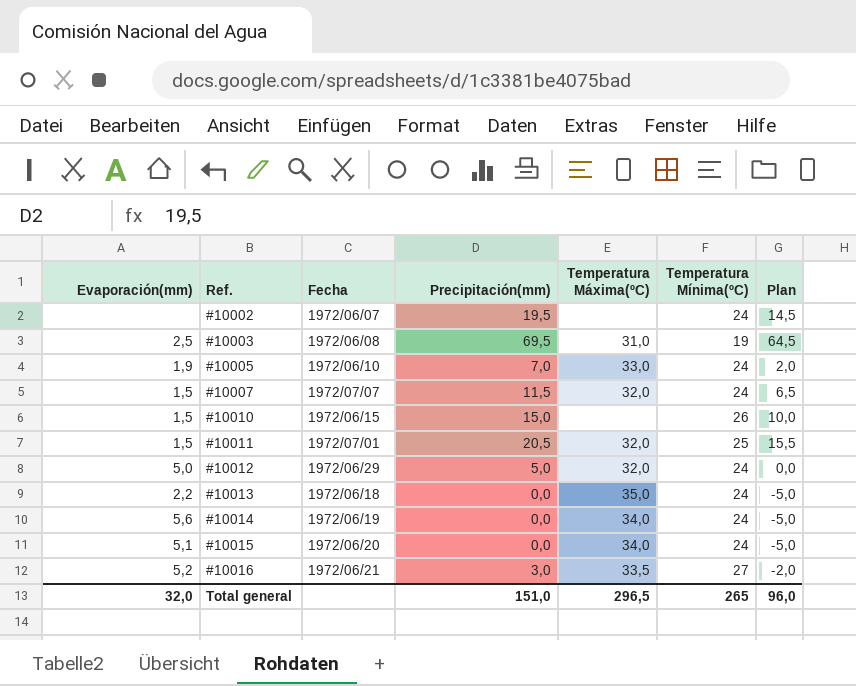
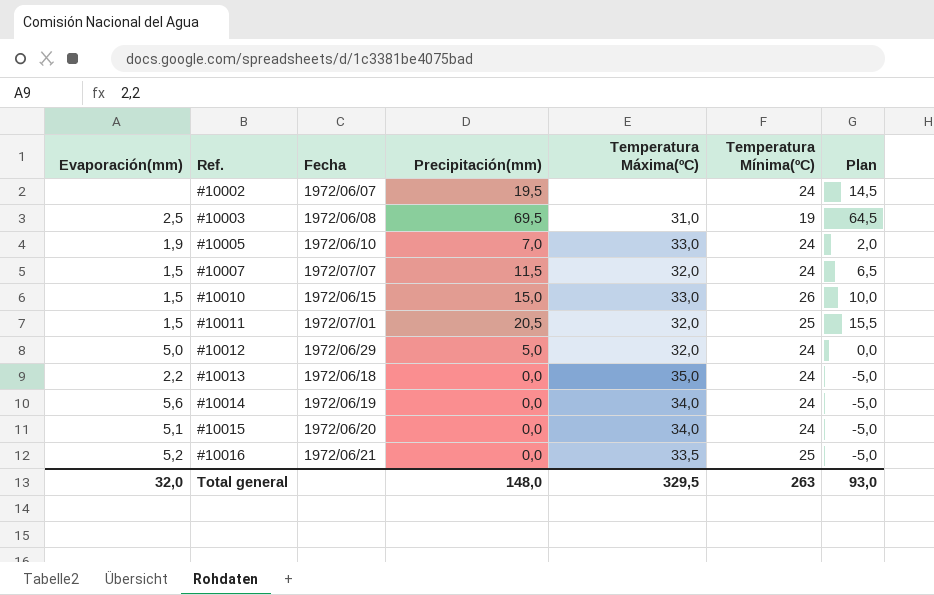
#10010 | Temperatura Máxima(ºC): none -> 33,0
#10016 | Precipitación(mm): 3,0 -> 0,0
#10016 | Temperatura Mínima(ºC): 27 -> 25
#10016 | Plan: -2,0 -> -5,0
Total general | Precipitación(mm): 151,0 -> 148,0
Total general | Temperatura Máxima(ºC): 296,5 -> 329,5
Total general | Temperatura Mínima(ºC): 265 -> 263
Total general | Plan: 96,0 -> 93,0

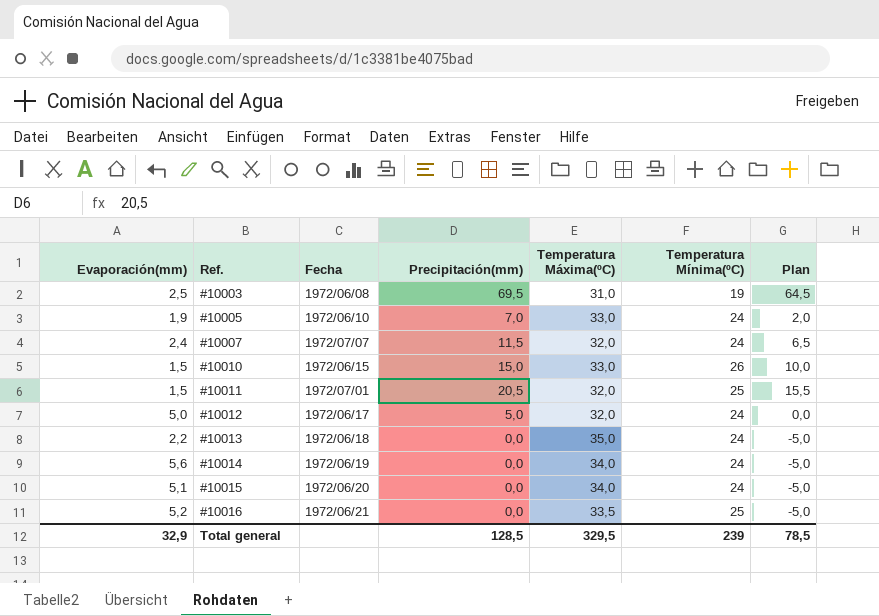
row #10002: none | 1972/06/07 | 19,5 | none | 24 | 14,5 -> none
#10007 | Evaporación(mm): 1,5 -> 2,4
#10012 | Fecha: 1972/06/29 -> 1972/06/17
Total general | Evaporación(mm): 32,0 -> 32,9
Total general | Precipitación(mm): 148,0 -> 128,5
Total general | Temperatura Mínima(ºC): 263 -> 239
Total general | Plan: 93,0 -> 78,5

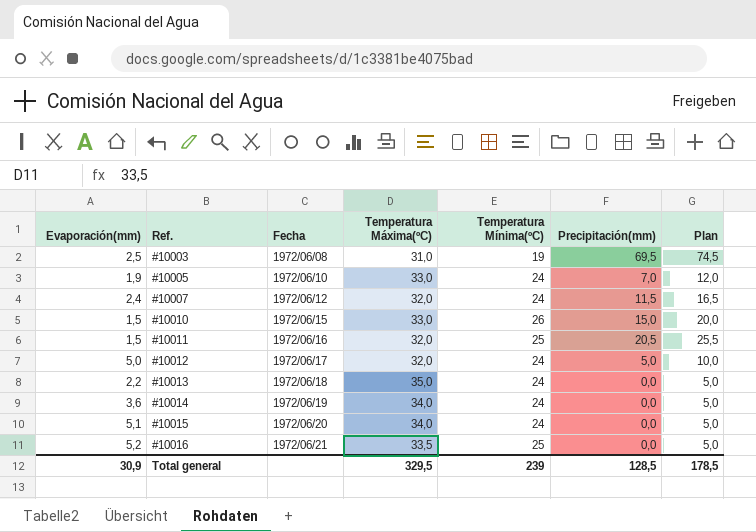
column Precipitación(mm) | position: 4 -> 6
column Plan | formula: [Precipitación(mm)] - 5 -> [Precipitación(mm)] + 5
#10007 | Fecha: 1972/07/07 -> 1972/06/12
#10011 | Fecha: 1972/07/01 -> 1972/06/16
#10014 | Evaporación(mm): 5,6 -> 3,6
Total general | Evaporación(mm): 32,9 -> 30,9
Total general | Plan: 78,5 -> 178,5

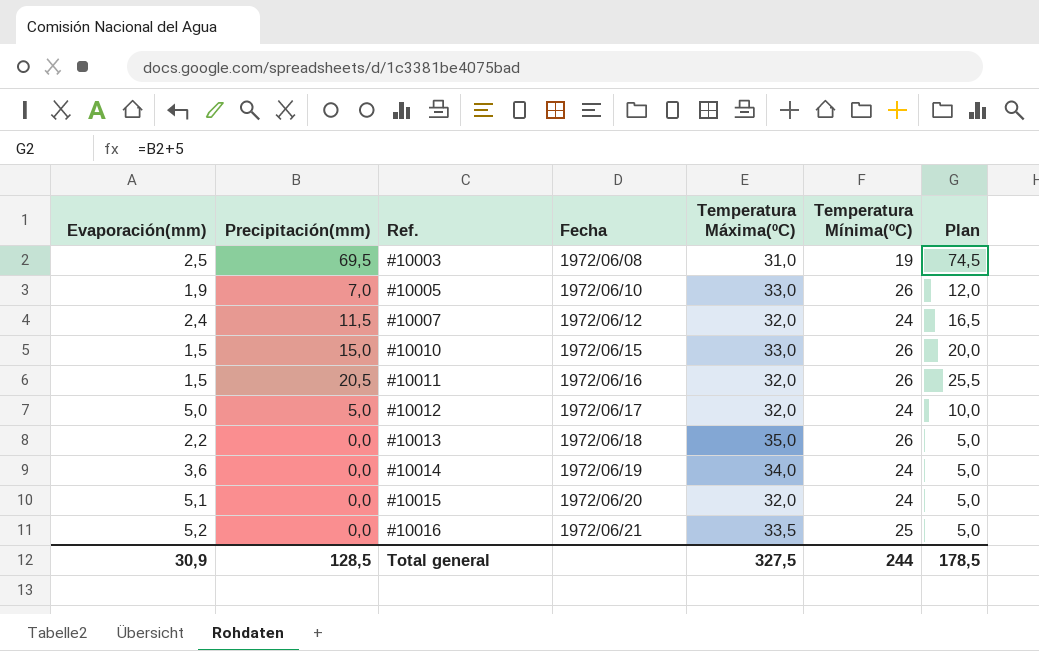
column Precipitación(mm) | position: 6 -> 2
#10005 | Temperatura Mínima(ºC): 24 -> 26
#10011 | Temperatura Mínima(ºC): 25 -> 26
#10013 | Temperatura Mínima(ºC): 24 -> 26
#10015 | Temperatura Máxima(ºC): 34,0 -> 32,0
Total general | Temperatura Máxima(ºC): 329,5 -> 327,5
Total general | Temperatura Mínima(ºC): 239 -> 244

